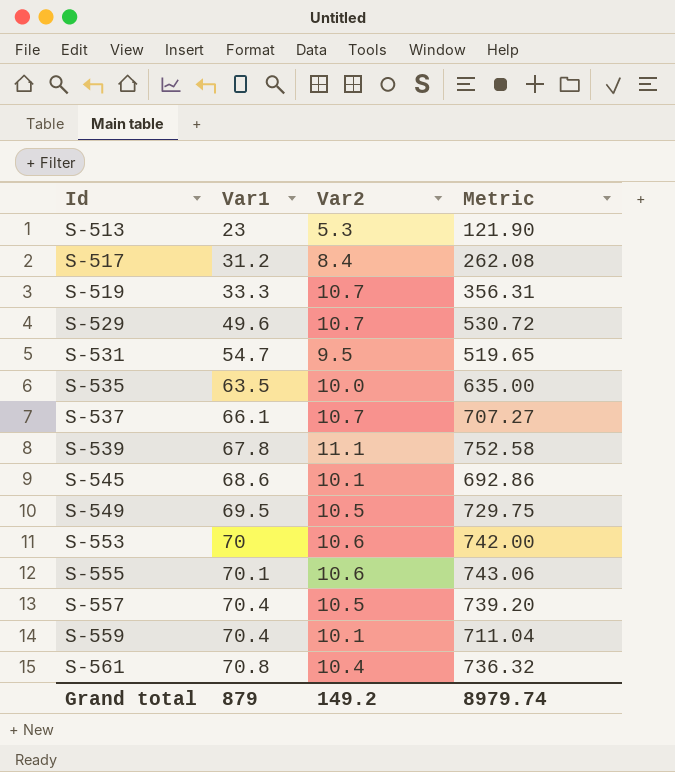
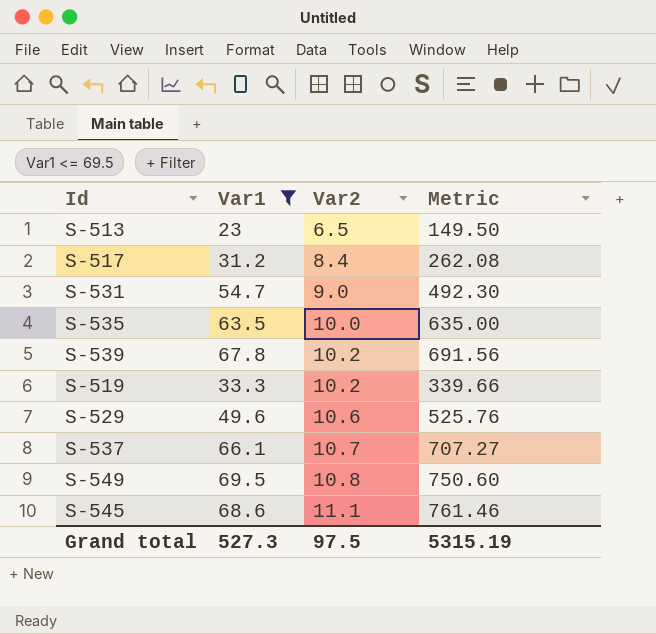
filter: none -> Var1 <= 69.5
row order: Id ascending -> Var2 ascending
S-513 | Var2: 5.3 -> 6.5
S-513 | Metric: 121.90 -> 149.50
S-531 | Var2: 9.5 -> 9.0
S-531 | Metric: 519.65 -> 492.30
S-539 | Var2: 11.1 -> 10.2
S-539 | Metric: 752.58 -> 691.56
S-519 | Var2: 10.7 -> 10.2
S-519 | Metric: 356.31 -> 339.66
S-529 | Var2: 10.7 -> 10.6
S-529 | Metric: 530.72 -> 525.76
S-549 | Var2: 10.5 -> 10.8
S-549 | Metric: 729.75 -> 750.60
S-545 | Var2: 10.1 -> 11.1
S-545 | Metric: 692.86 -> 761.46
Grand total | Var1: 879 -> 527.3
Grand total | Var2: 149.2 -> 97.5
Grand total | Metric: 8979.74 -> 5315.19

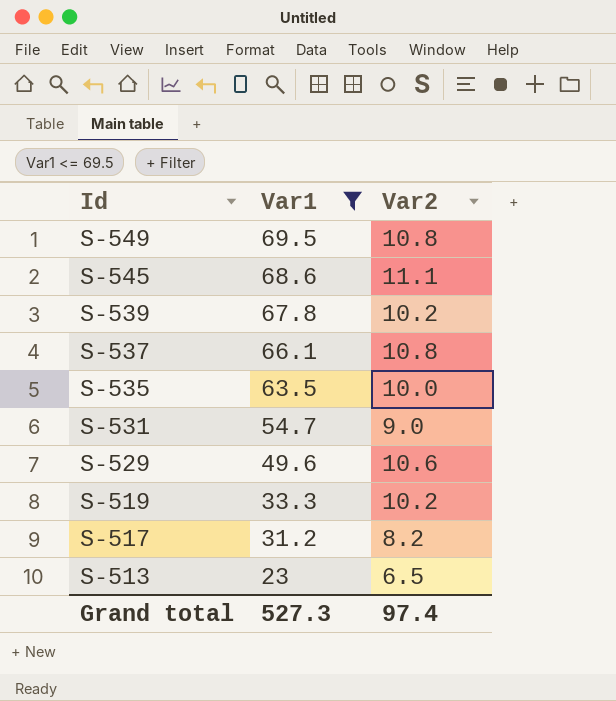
row order: Var2 ascending -> Id descending
column Metric | formula: [Var1] * [Var2] -> none
S-537 | Var2: 10.7 -> 10.8
S-517 | Var2: 8.4 -> 8.2
Grand total | Var2: 97.5 -> 97.4

